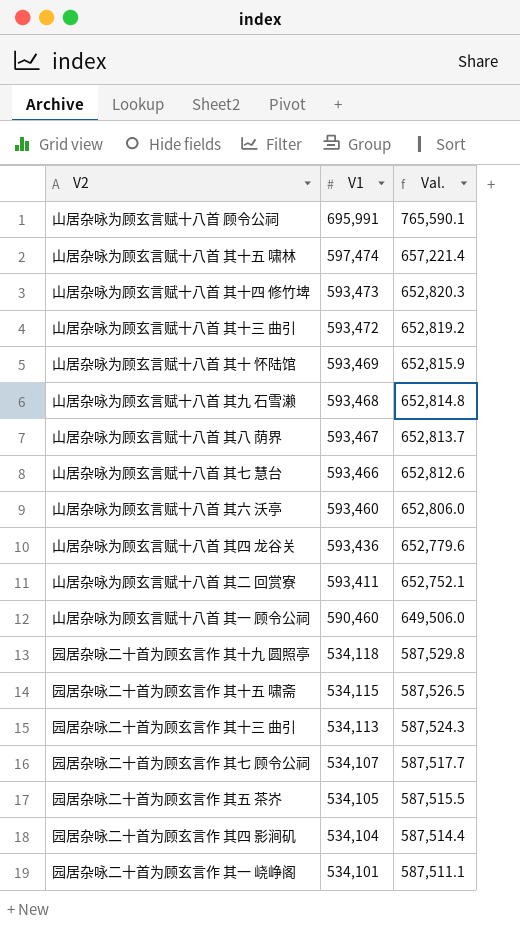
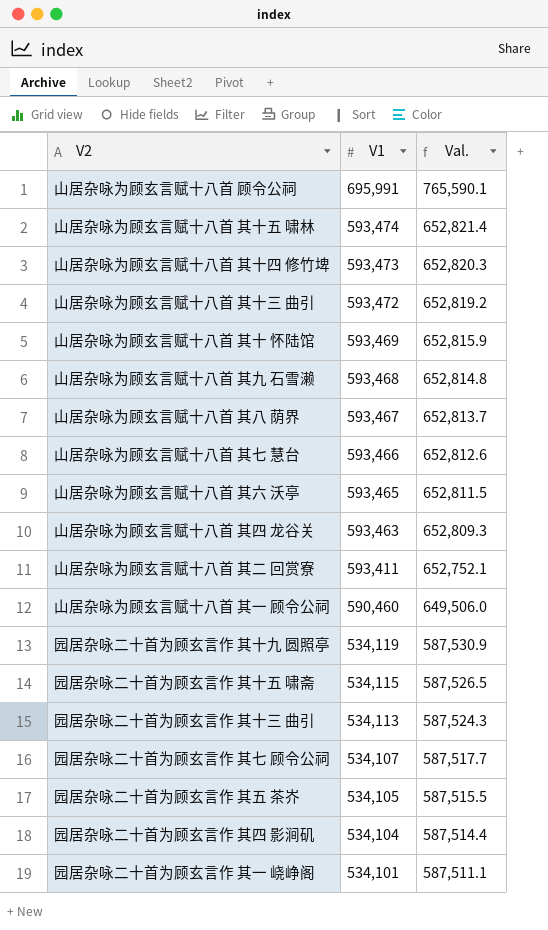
山居杂咏为顾玄言赋十八首 其十五 啸林 | V1: 597,474 -> 593,474
山居杂咏为顾玄言赋十八首 其十五 啸林 | Val.: 657,221.4 -> 652,821.4
山居杂咏为顾玄言赋十八首 其六 沃亭 | V1: 593,460 -> 593,465
山居杂咏为顾玄言赋十八首 其六 沃亭 | Val.: 652,806.0 -> 652,811.5
山居杂咏为顾玄言赋十八首 其四 龙谷关 | V1: 593,436 -> 593,463
山居杂咏为顾玄言赋十八首 其四 龙谷关 | Val.: 652,779.6 -> 652,809.3
园居杂咏二十首为顾玄言作 其十九 圆照亭 | V1: 534,118 -> 534,119
园居杂咏二十首为顾玄言作 其十九 圆照亭 | Val.: 587,529.8 -> 587,530.9

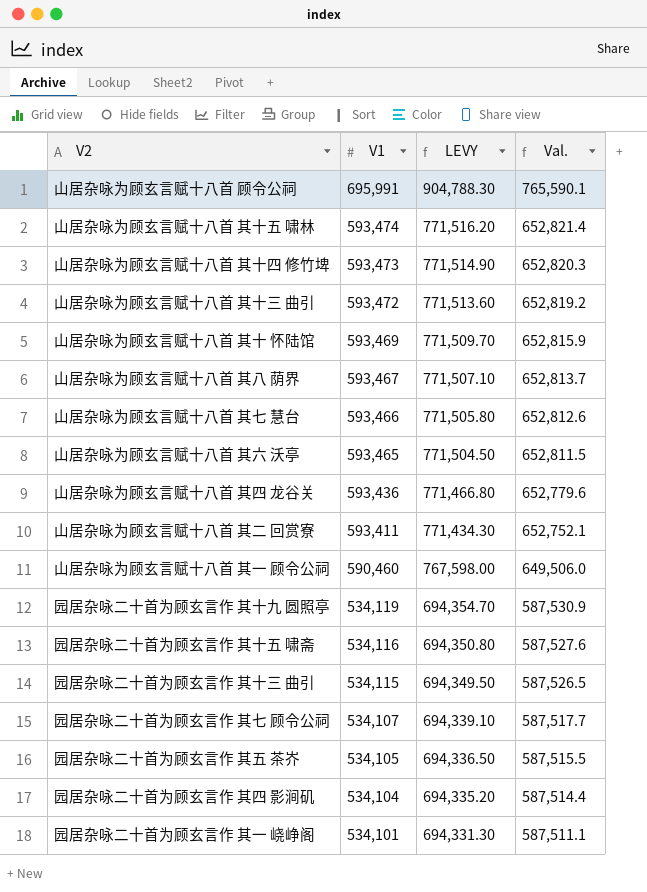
column LEVY | formula: none -> [V1] * 1.3
row 山居杂咏为顾玄言赋十八首 其九 石雪濑: 593,468 | 652,814.8 -> none
山居杂咏为顾玄言赋十八首 其四 龙谷关 | V1: 593,463 -> 593,436
山居杂咏为顾玄言赋十八首 其四 龙谷关 | Val.: 652,809.3 -> 652,779.6
园居杂咏二十首为顾玄言作 其十五 啸斋 | V1: 534,115 -> 534,116
园居杂咏二十首为顾玄言作 其十五 啸斋 | Val.: 587,526.5 -> 587,527.6
园居杂咏二十首为顾玄言作 其十三 曲引 | V1: 534,113 -> 534,115
园居杂咏二十首为顾玄言作 其十三 曲引 | Val.: 587,524.3 -> 587,526.5

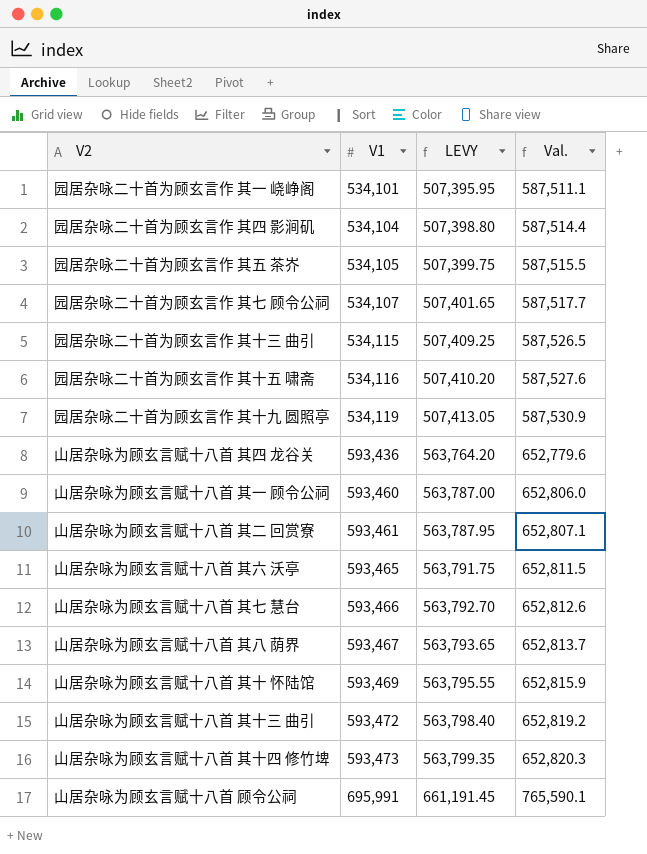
row order: V1 descending -> V1 ascending
column LEVY | formula: [V1] * 1.3 -> [V1] * 0.95
row 山居杂咏为顾玄言赋十八首 其十五 啸林: 593,474 | 771,516.20 | 652,821.4 -> none
山居杂咏为顾玄言赋十八首 其一 顾令公祠 | V1: 590,460 -> 593,460
山居杂咏为顾玄言赋十八首 其一 顾令公祠 | Val.: 649,506.0 -> 652,806.0
山居杂咏为顾玄言赋十八首 其二 回赏寮 | V1: 593,411 -> 593,461
山居杂咏为顾玄言赋十八首 其二 回赏寮 | Val.: 652,752.1 -> 652,807.1

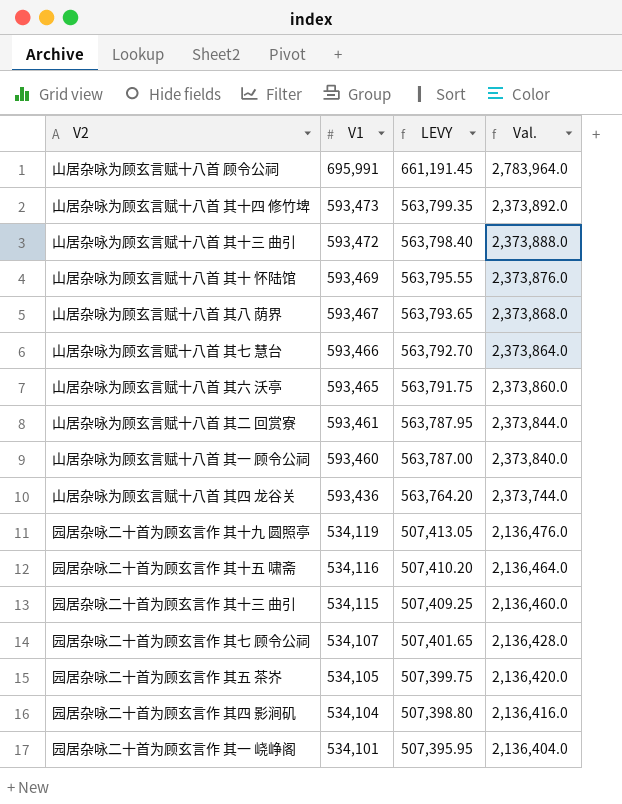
row order: V1 ascending -> V1 descending
column Val. | formula: [V1] * 1.1 -> [V1] * 4

